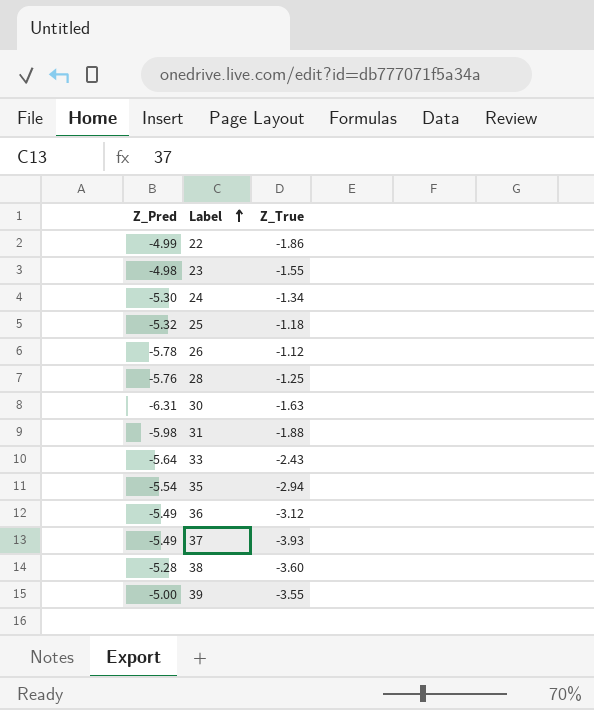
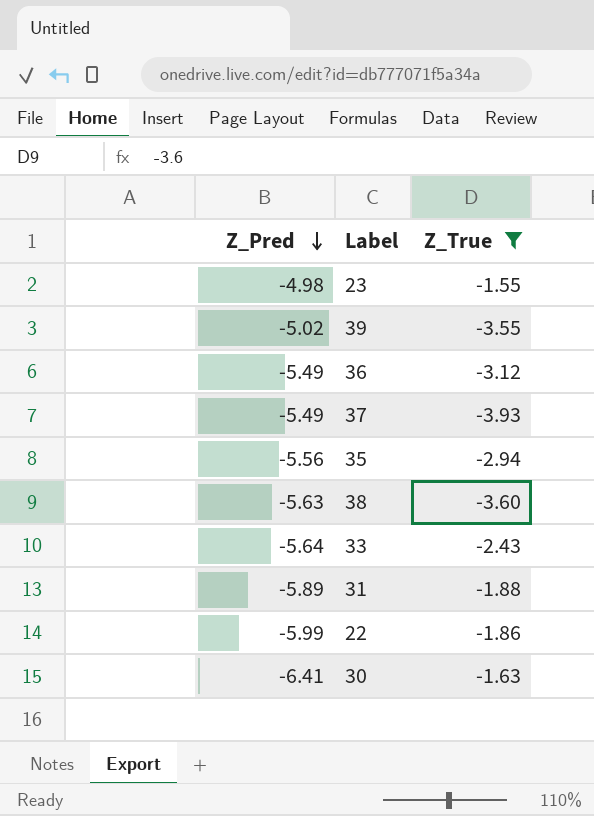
filter: none -> Z_True <= -1.55
row order: Label ascending -> Z_Pred descending
39 | Z_Pred: -5.00 -> -5.02
35 | Z_Pred: -5.54 -> -5.56
38 | Z_Pred: -5.28 -> -5.63
31 | Z_Pred: -5.98 -> -5.89
22 | Z_Pred: -4.99 -> -5.99
30 | Z_Pred: -6.31 -> -6.41

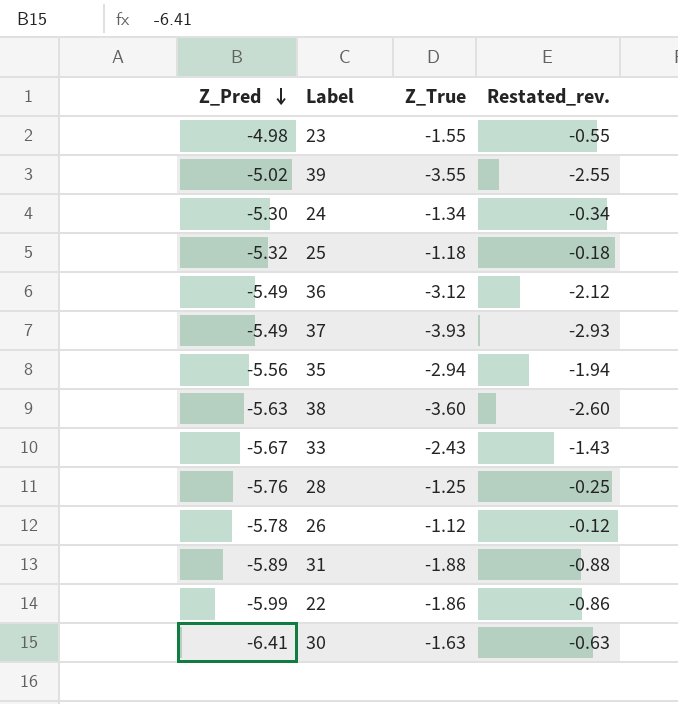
filter: Z_True <= -1.55 -> none
column Restated_rev. | formula: none -> [Z_True] + 1
33 | Z_Pred: -5.64 -> -5.67

